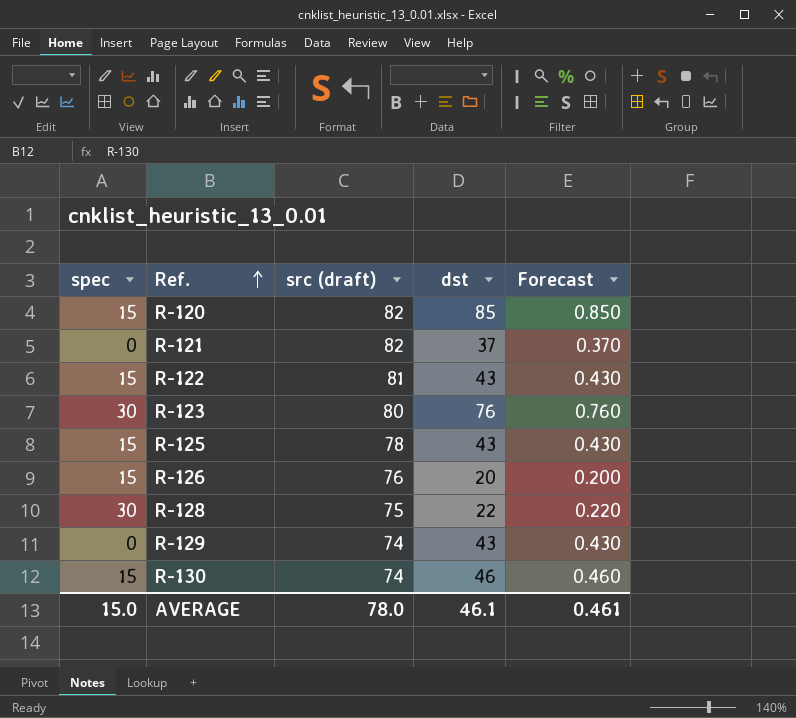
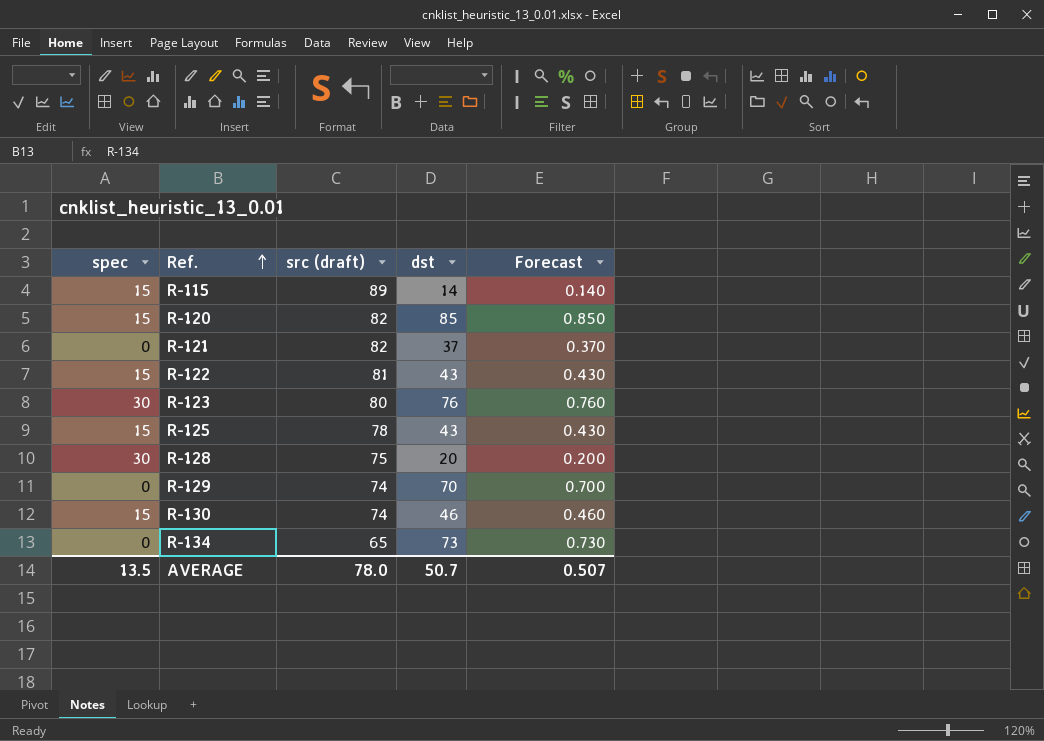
row R-126: 15 | 76 | 20 | 0.200 -> none
row R-115: none -> 15 | 89 | 14 | 0.140
R-128 | dst: 22 -> 20
R-128 | Forecast: 0.220 -> 0.200
R-129 | dst: 43 -> 70
R-129 | Forecast: 0.430 -> 0.700
row R-134: none -> 0 | 65 | 73 | 0.730
AVERAGE | spec: 15.0 -> 13.5
AVERAGE | dst: 46.1 -> 50.7
AVERAGE | Forecast: 0.461 -> 0.507

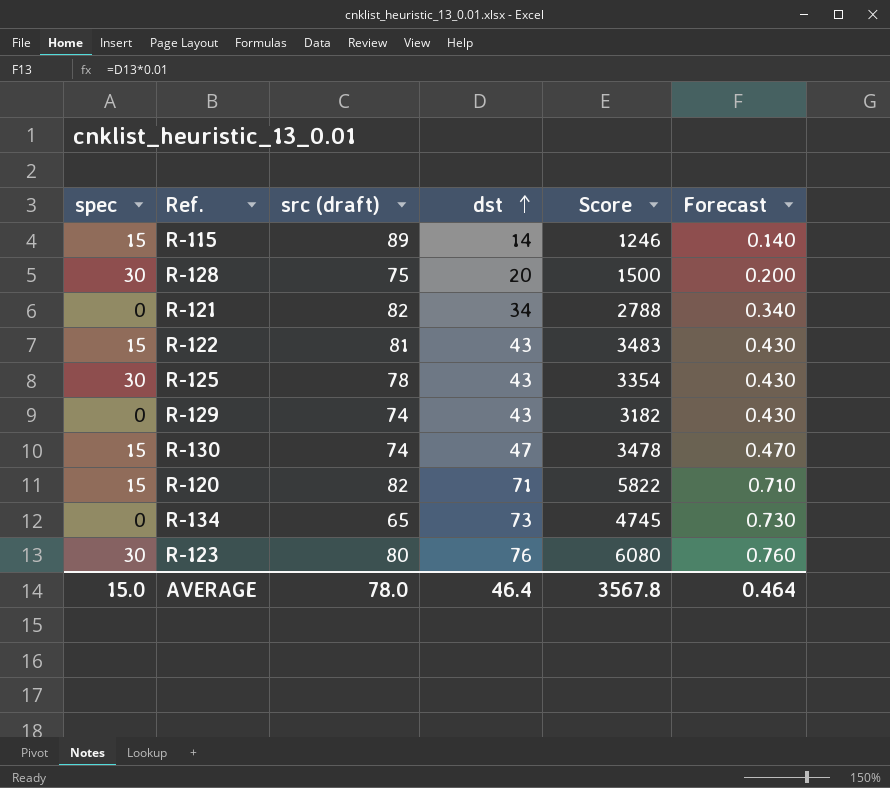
row order: Ref. ascending -> dst ascending
column Score | formula: none -> [src (draft)] * [dst]
R-121 | dst: 37 -> 34
R-121 | Forecast: 0.370 -> 0.340
R-125 | spec: 15 -> 30
R-129 | dst: 70 -> 43
R-129 | Forecast: 0.700 -> 0.430
R-130 | dst: 46 -> 47
R-130 | Forecast: 0.460 -> 0.470
R-120 | dst: 85 -> 71
R-120 | Forecast: 0.850 -> 0.710
AVERAGE | spec: 13.5 -> 15.0
AVERAGE | dst: 50.7 -> 46.4
AVERAGE | Forecast: 0.507 -> 0.464

